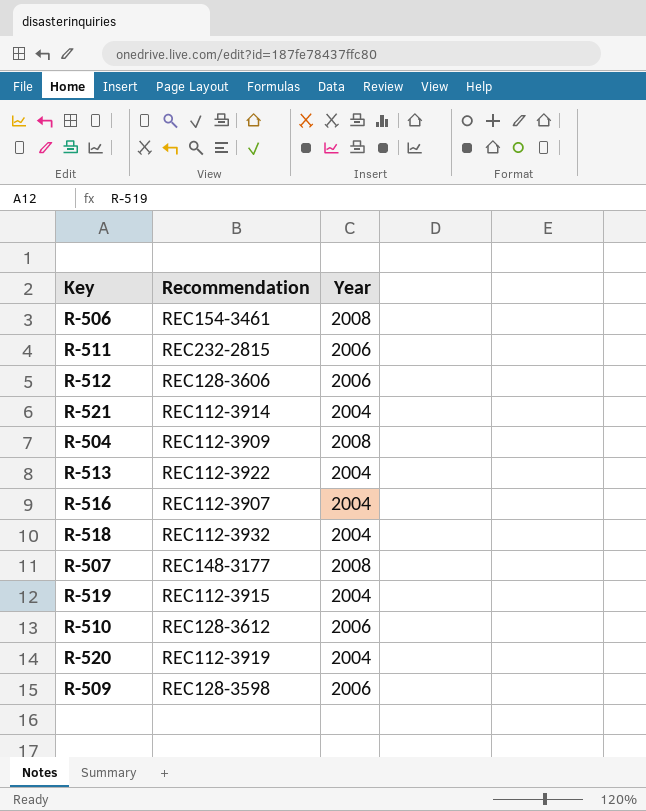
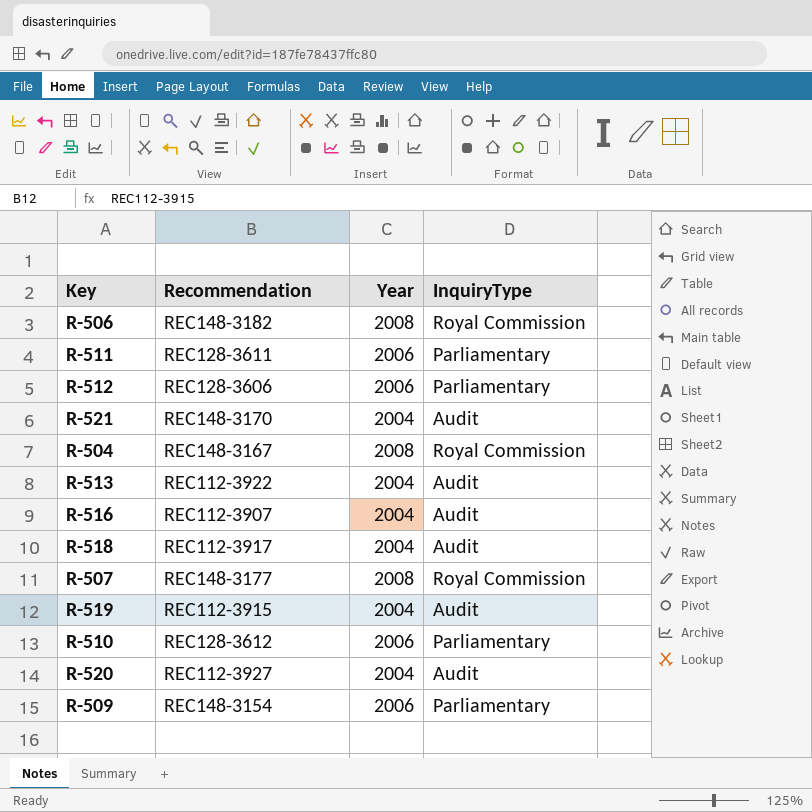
column InquiryType | position: none -> 4
R-506 | Recommendation: REC154-3461 -> REC148-3182
R-511 | Recommendation: REC232-2815 -> REC128-3611
R-521 | Recommendation: REC112-3914 -> REC148-3170
R-504 | Recommendation: REC112-3909 -> REC148-3167
R-518 | Recommendation: REC112-3932 -> REC112-3917
R-520 | Recommendation: REC112-3919 -> REC112-3927
R-509 | Recommendation: REC128-3598 -> REC148-3154

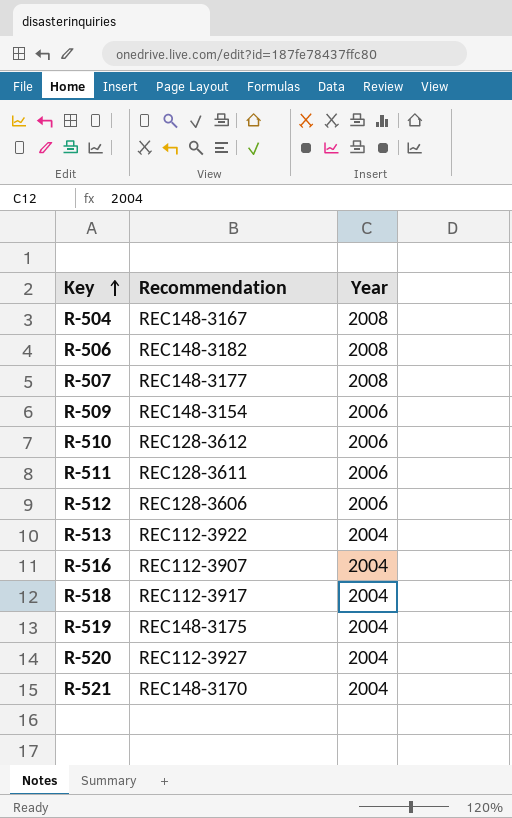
row order: none -> Key ascending
column InquiryType | position: 4 -> none
R-519 | Recommendation: REC112-3915 -> REC148-3175

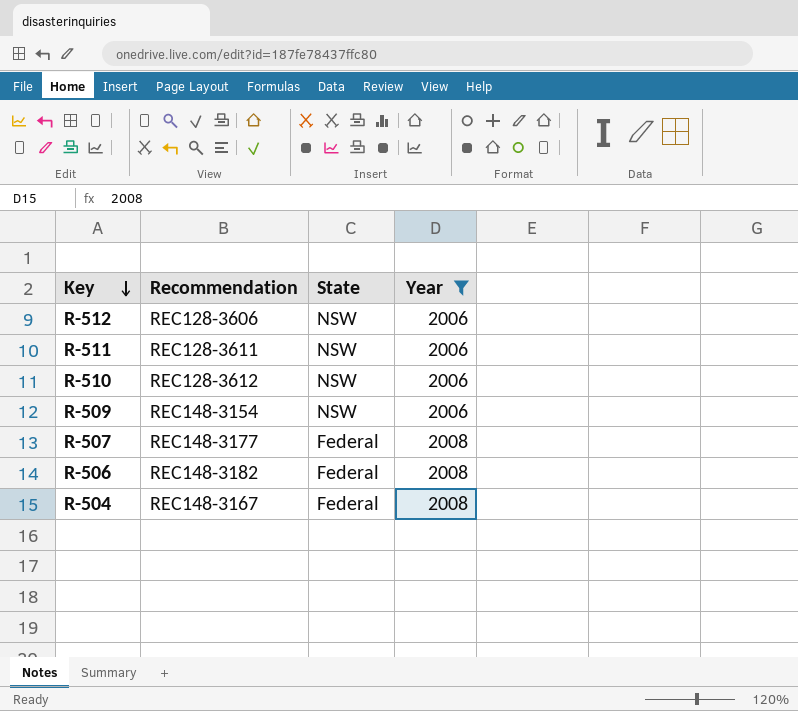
filter: none -> Year != 2004
row order: Key ascending -> Key descending
column State | position: none -> 3

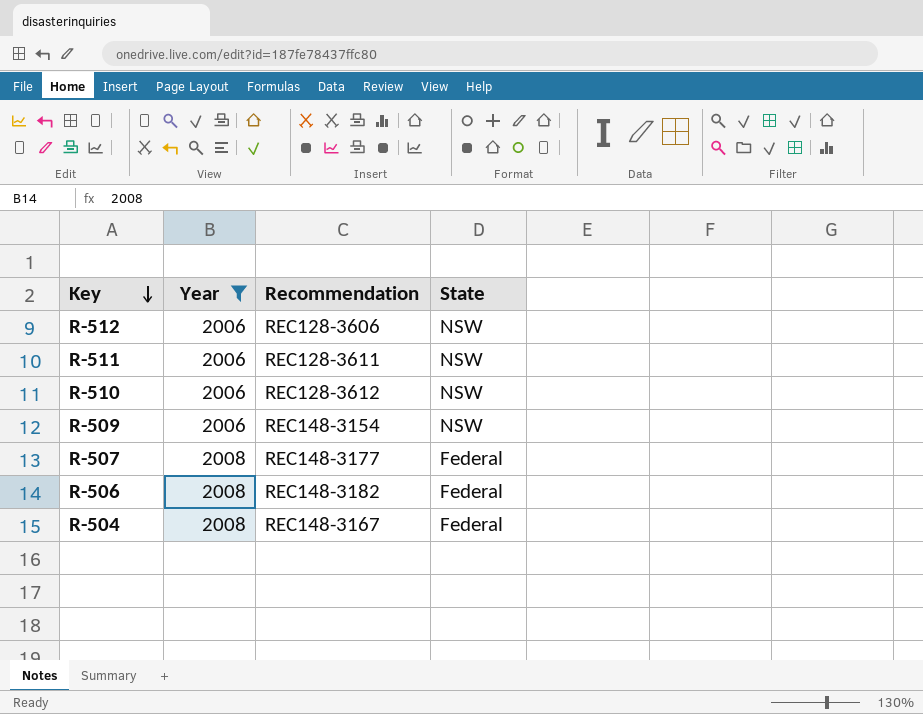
column Year | position: 4 -> 2

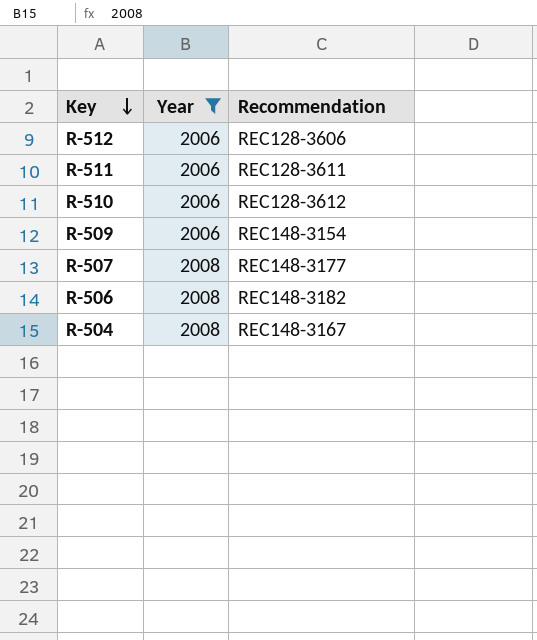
column State | position: 4 -> none

